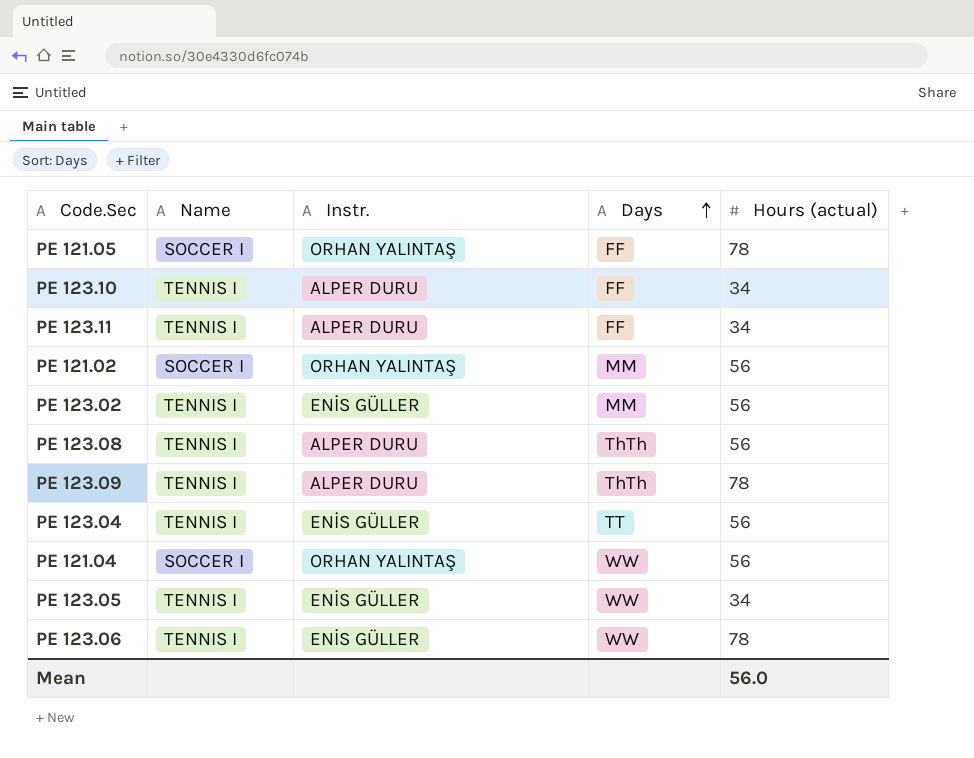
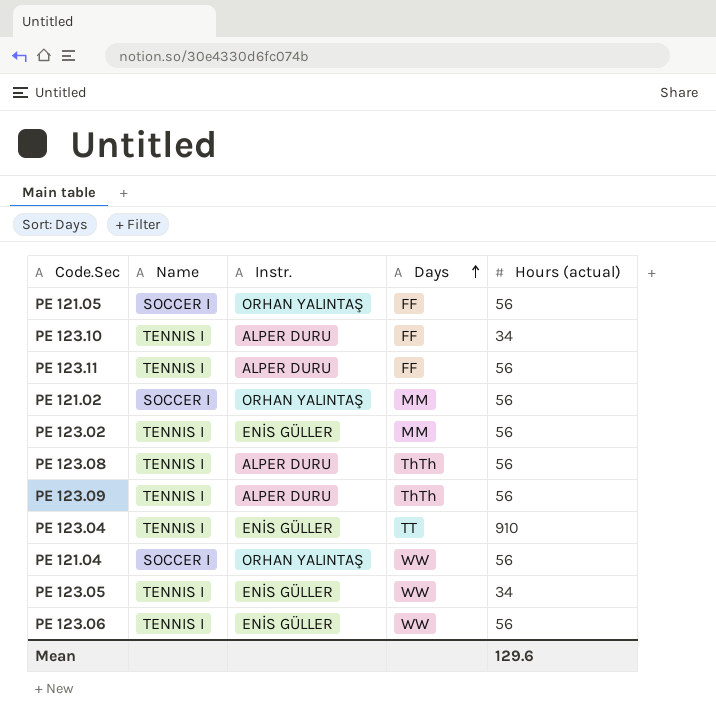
PE 121.05 | Hours (actual): 78 -> 56
PE 123.11 | Hours (actual): 34 -> 56
PE 123.09 | Hours (actual): 78 -> 56
PE 123.04 | Hours (actual): 56 -> 910
PE 123.06 | Hours (actual): 78 -> 56
Mean | Hours (actual): 56.0 -> 129.6

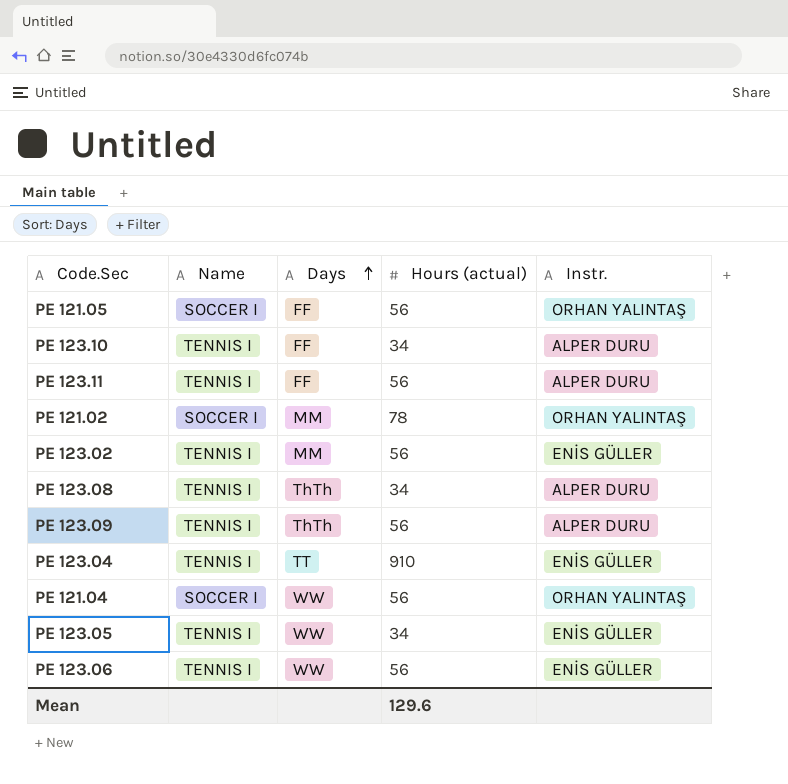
column Instr. | position: 3 -> 5
PE 121.02 | Hours (actual): 56 -> 78
PE 123.08 | Hours (actual): 56 -> 34

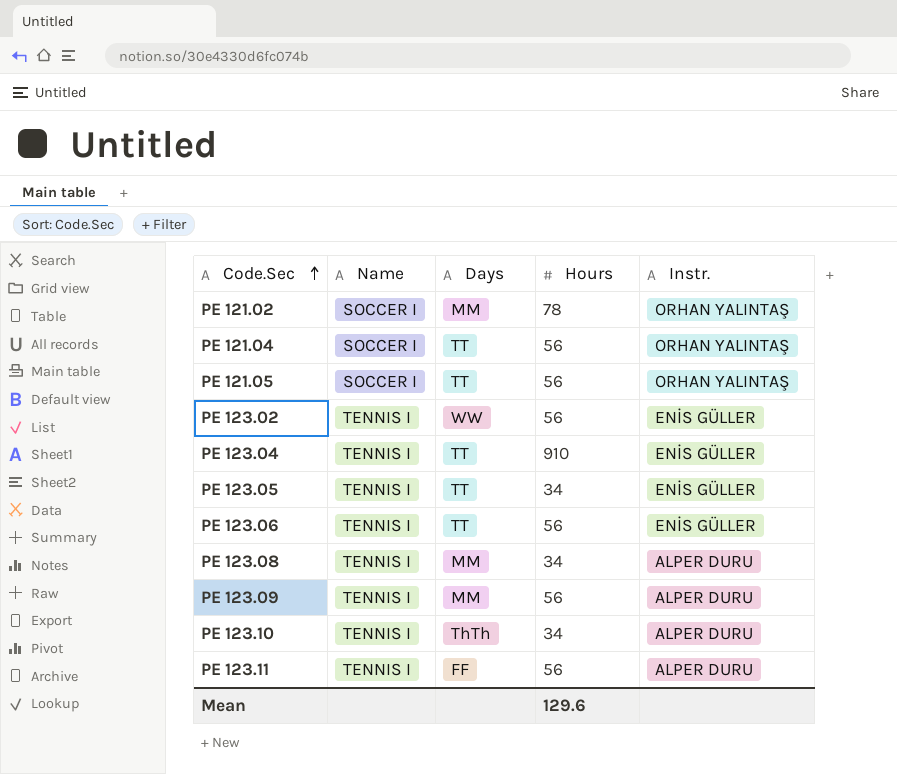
row order: Days ascending -> Code.Sec ascending
column name: Hours (actual) -> Hours
PE 121.04 | Days: WW -> TT
PE 121.05 | Days: FF -> TT
PE 123.02 | Days: MM -> WW
PE 123.05 | Days: WW -> TT
PE 123.06 | Days: WW -> TT
PE 123.08 | Days: ThTh -> MM
PE 123.09 | Days: ThTh -> MM
PE 123.10 | Days: FF -> ThTh

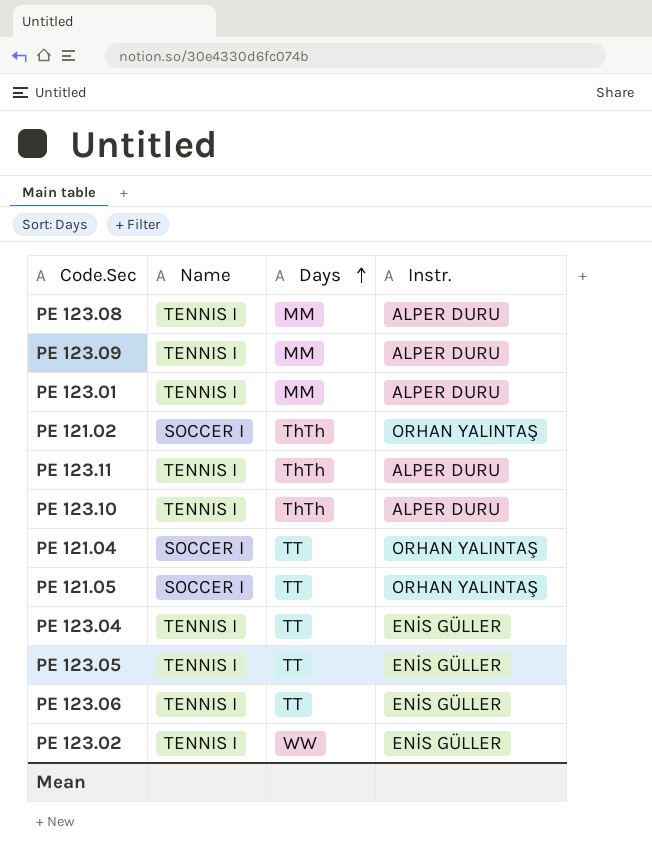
row order: Code.Sec ascending -> Days ascending
column Hours | position: 4 -> none
row PE 123.01: none -> TENNIS I | MM | ALPER DURU
PE 121.02 | Days: MM -> ThTh
PE 123.11 | Days: FF -> ThTh

